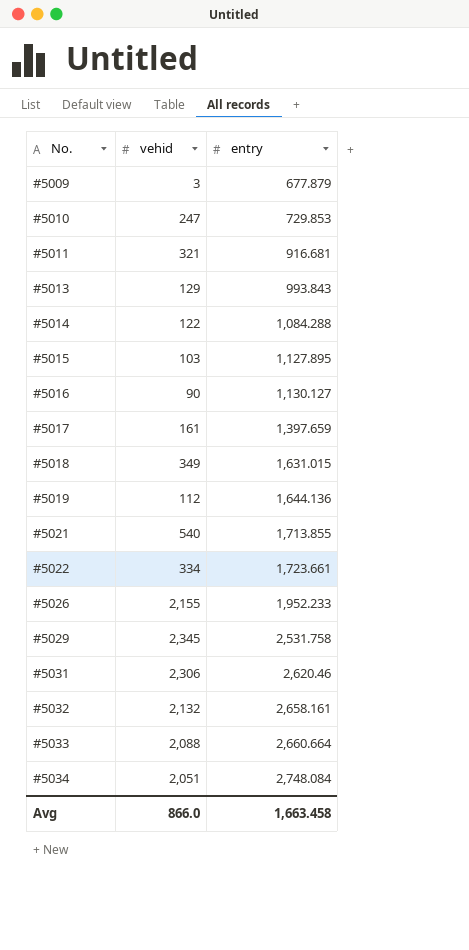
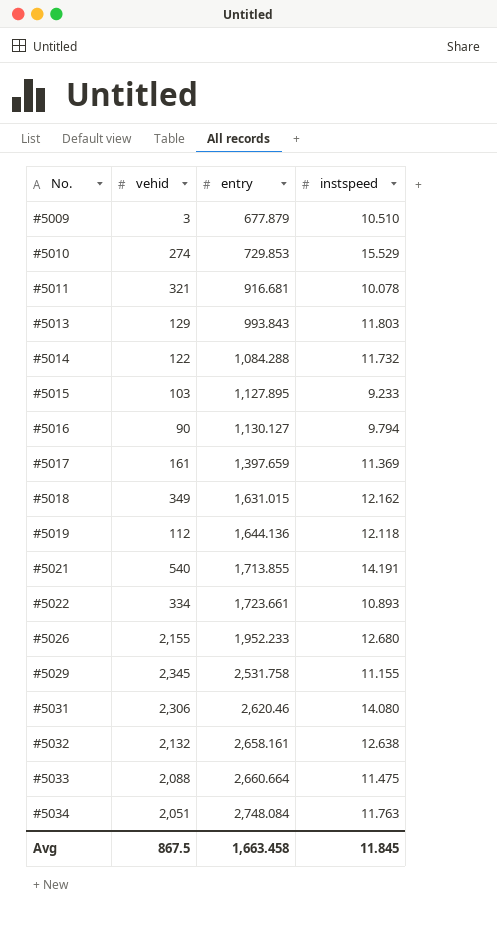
column instspeed | position: none -> 4
#5010 | vehid: 247 -> 274
Avg | vehid: 866.0 -> 867.5

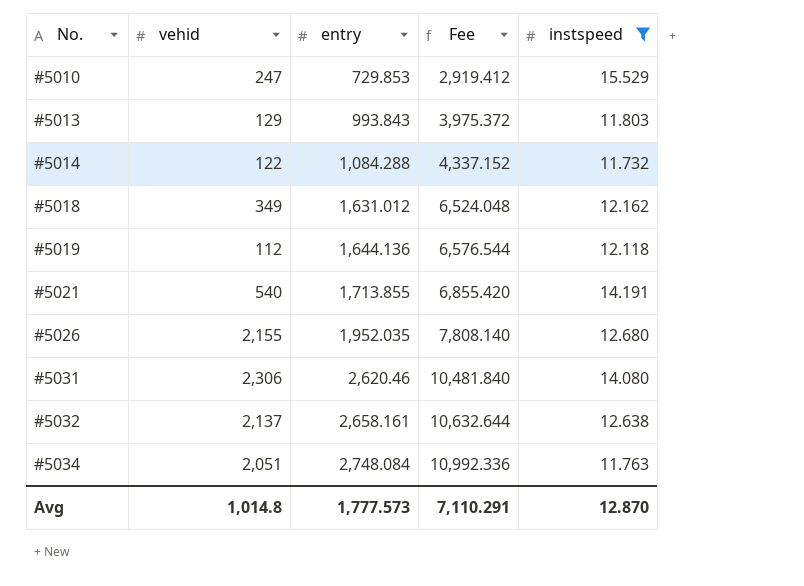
filter: none -> instspeed >= 11.732
column Fee | formula: none -> [entry] * 4
#5010 | vehid: 274 -> 247
#5018 | entry: 1,631.015 -> 1,631.012
#5026 | entry: 1,952.233 -> 1,952.035
#5032 | vehid: 2,132 -> 2,137
Avg | vehid: 867.5 -> 1,014.8
Avg | entry: 1,663.458 -> 1,777.573
Avg | instspeed: 11.845 -> 12.870

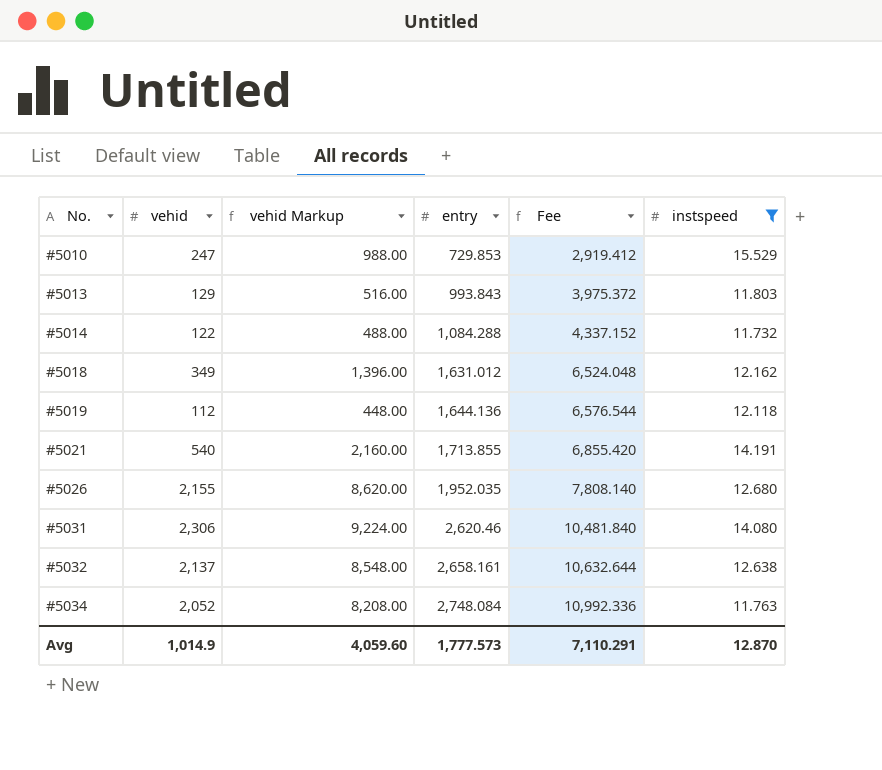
column vehid Markup | formula: none -> [vehid] * 4
#5034 | vehid: 2,051 -> 2,052
Avg | vehid: 1,014.8 -> 1,014.9

